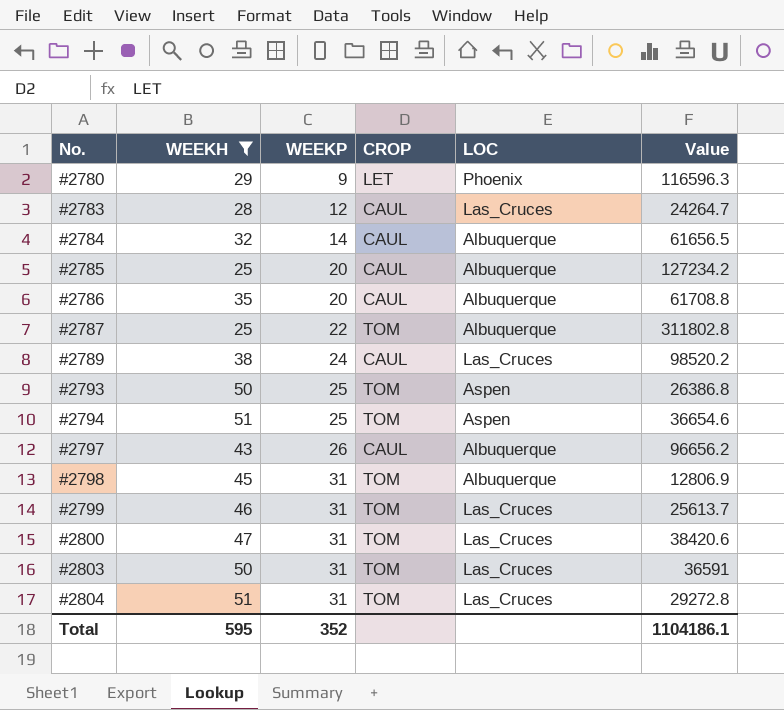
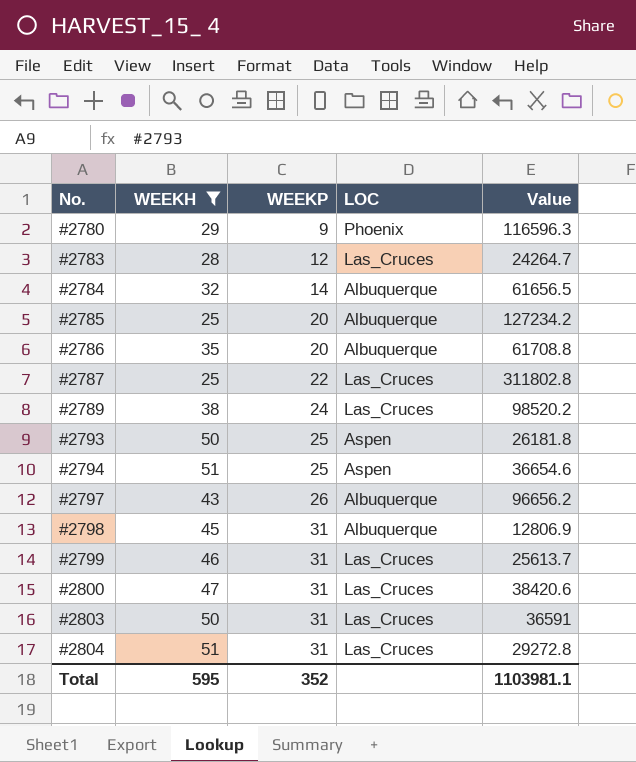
column CROP | position: 4 -> none
#2787 | LOC: Albuquerque -> Las_Cruces
#2793 | Value: 26386.8 -> 26181.8
Total | Value: 1104186.1 -> 1103981.1

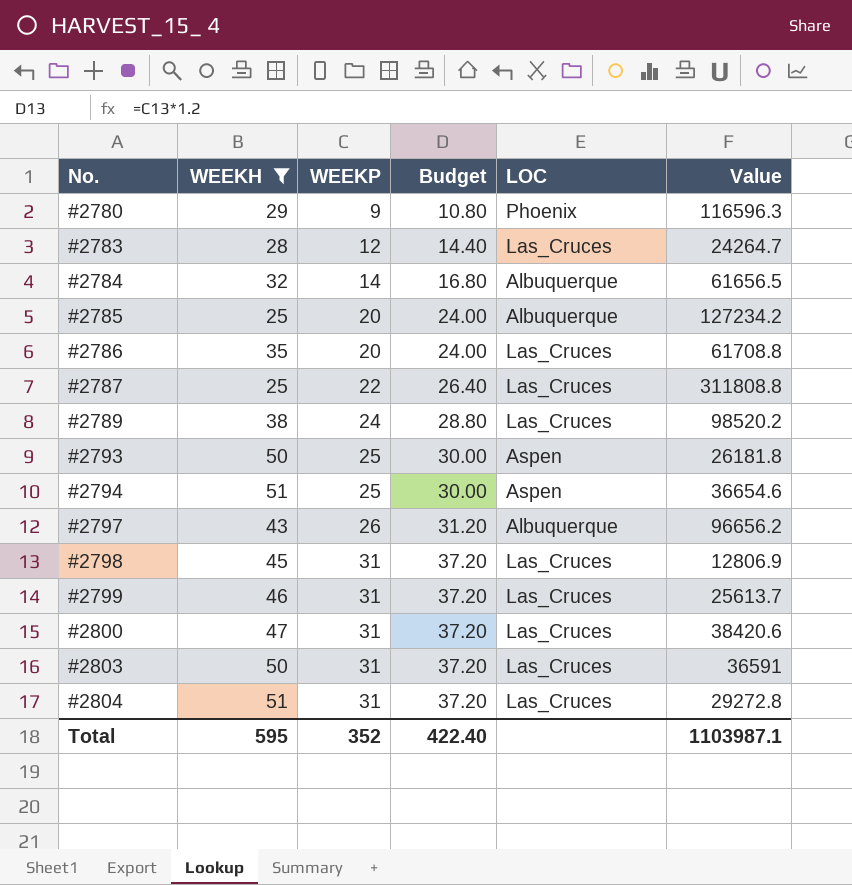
column Budget | formula: none -> [WEEKP] * 1.2
#2786 | LOC: Albuquerque -> Las_Cruces
#2787 | Value: 311802.8 -> 311808.8
#2798 | LOC: Albuquerque -> Las_Cruces
Total | Value: 1103981.1 -> 1103987.1

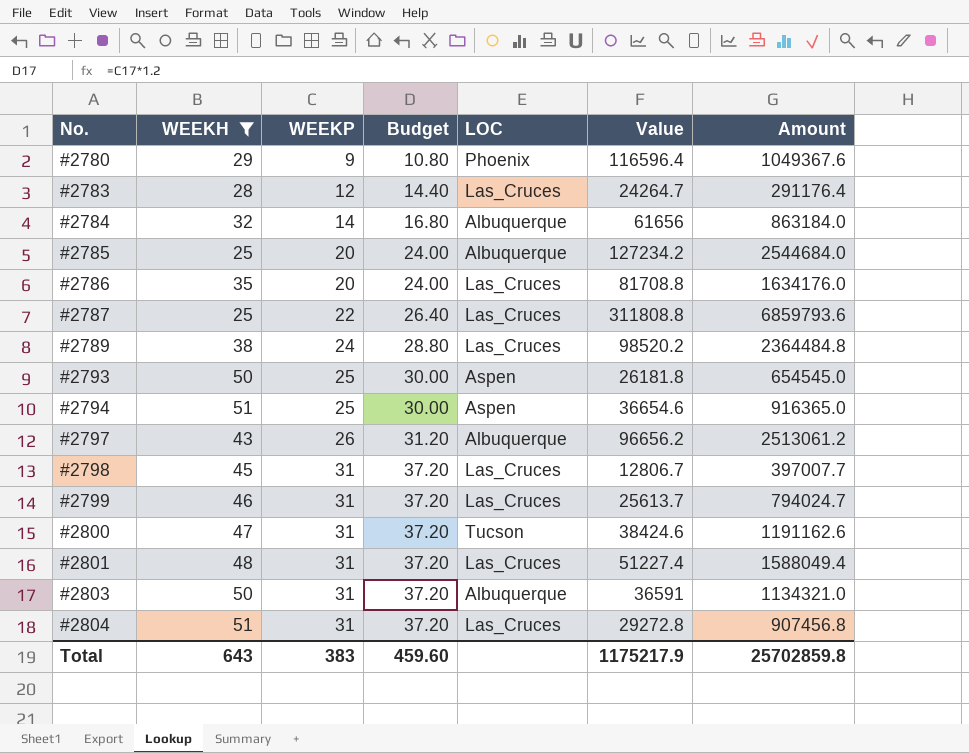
column Amount | formula: none -> [WEEKP] * [Value]
#2780 | Value: 116596.3 -> 116596.4
#2784 | Value: 61656.5 -> 61656
#2786 | Value: 61708.8 -> 81708.8
#2798 | Value: 12806.9 -> 12806.7
#2800 | LOC: Las_Cruces -> Tucson
#2800 | Value: 38420.6 -> 38424.6
row #2801: none -> 48 | 31 | 37.20 | Las_Cruces | 51227.4 | 1588049.4
#2803 | LOC: Las_Cruces -> Albuquerque
Total | WEEKH: 595 -> 643
Total | WEEKP: 352 -> 383
Total | Budget: 422.40 -> 459.60
Total | Value: 1103987.1 -> 1175217.9

